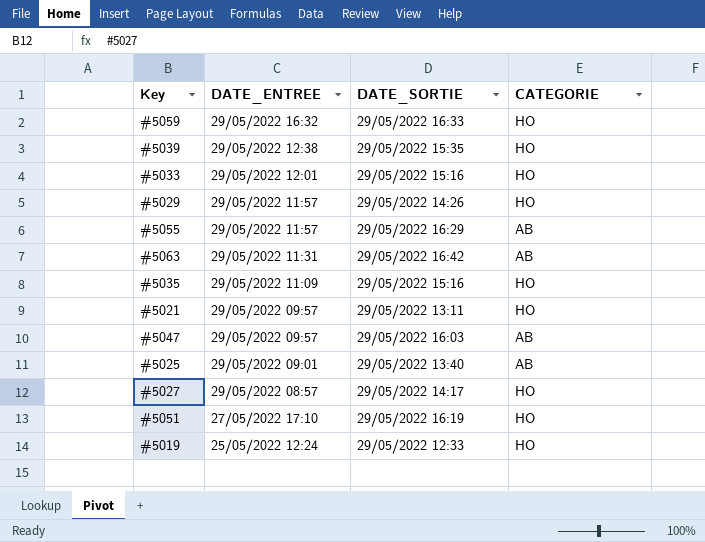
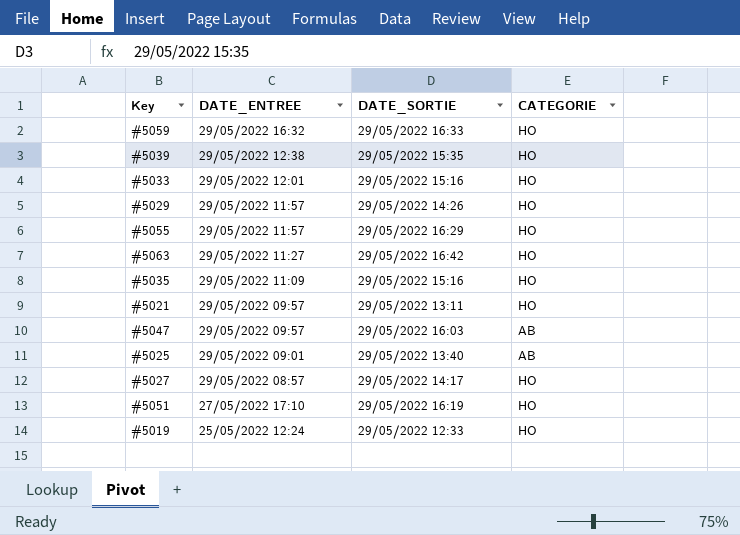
#5055 | CATEGORIE: AB -> HO
#5063 | DATE_ENTREE: 29/05/2022 11:31 -> 29/05/2022 11:27
#5063 | CATEGORIE: AB -> HO

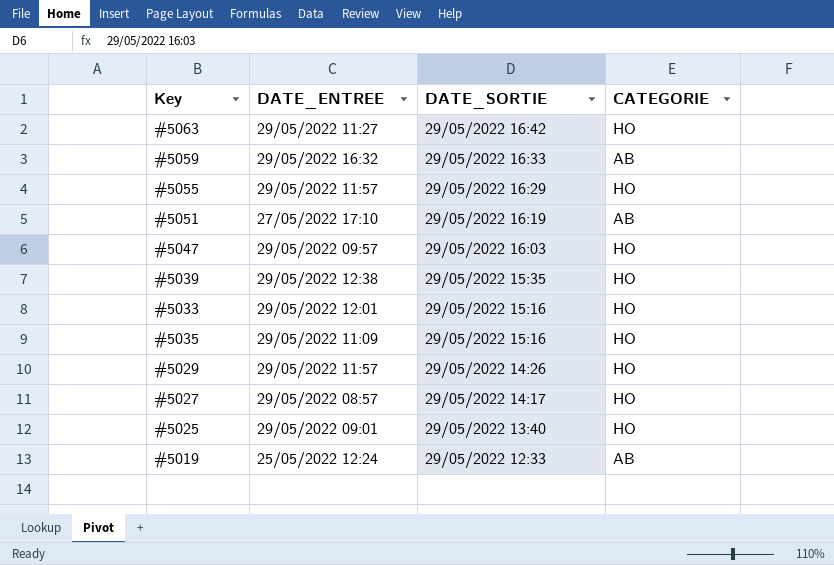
row order: DATE_ENTREE descending -> DATE_SORTIE descending
row #5021: 29/05/2022 09:57 | 29/05/2022 13:11 | HO -> none
#5059 | CATEGORIE: HO -> AB
#5051 | CATEGORIE: HO -> AB
#5047 | CATEGORIE: AB -> HO
#5025 | CATEGORIE: AB -> HO
#5019 | CATEGORIE: HO -> AB

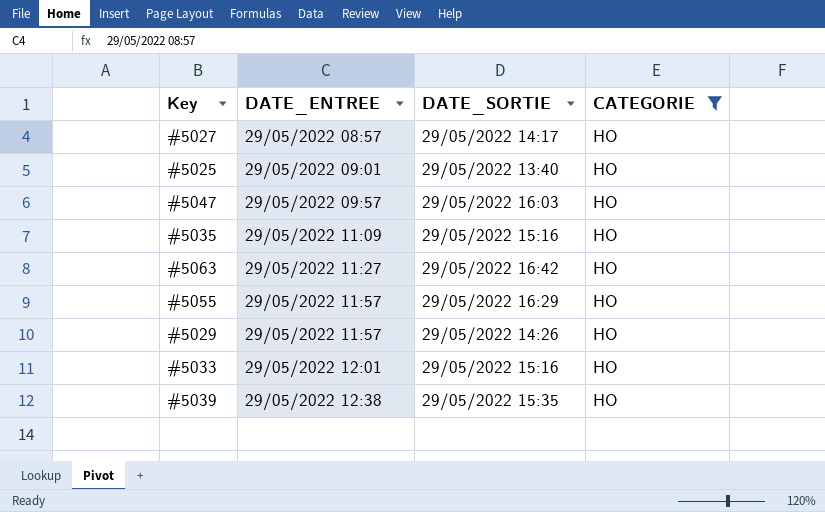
filter: none -> CATEGORIE = HO
row order: DATE_SORTIE descending -> DATE_ENTREE ascending

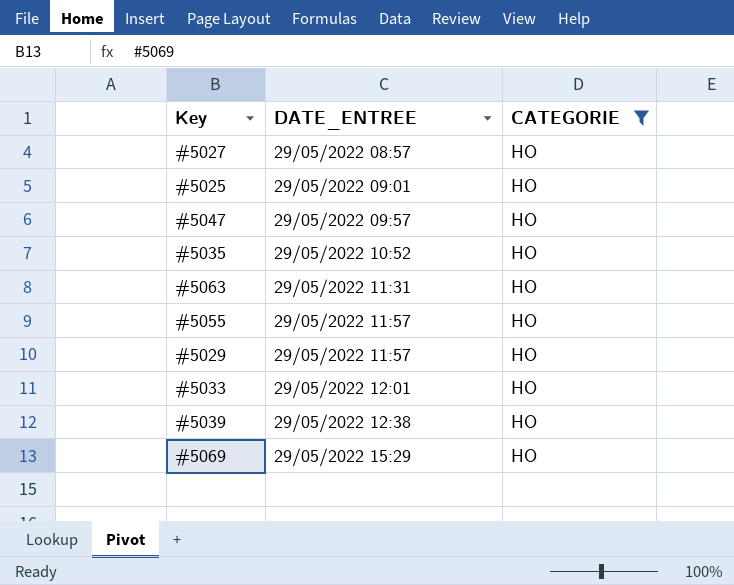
column DATE_SORTIE | position: 3 -> none
#5035 | DATE_ENTREE: 29/05/2022 11:09 -> 29/05/2022 10:52
#5063 | DATE_ENTREE: 29/05/2022 11:27 -> 29/05/2022 11:31
row #5069: none -> 29/05/2022 15:29 | HO

